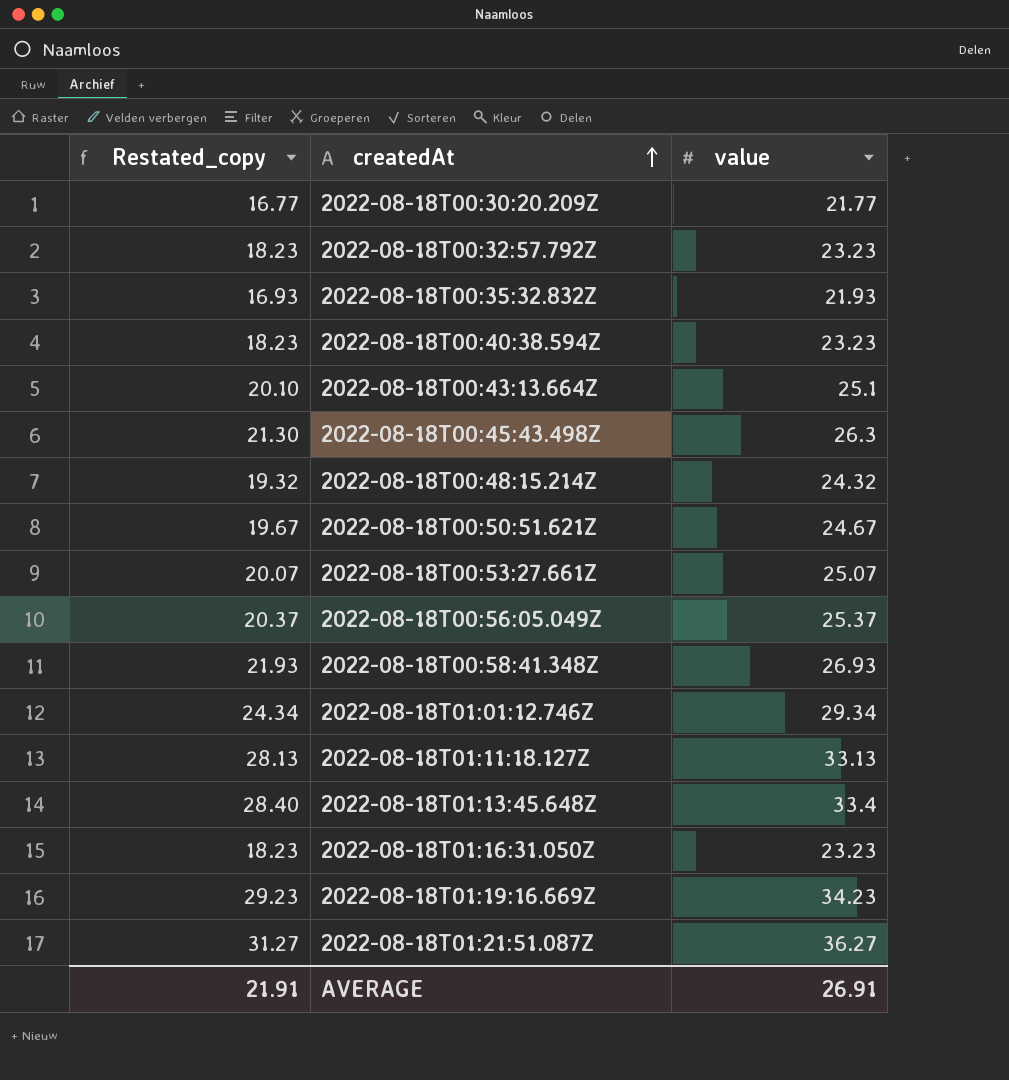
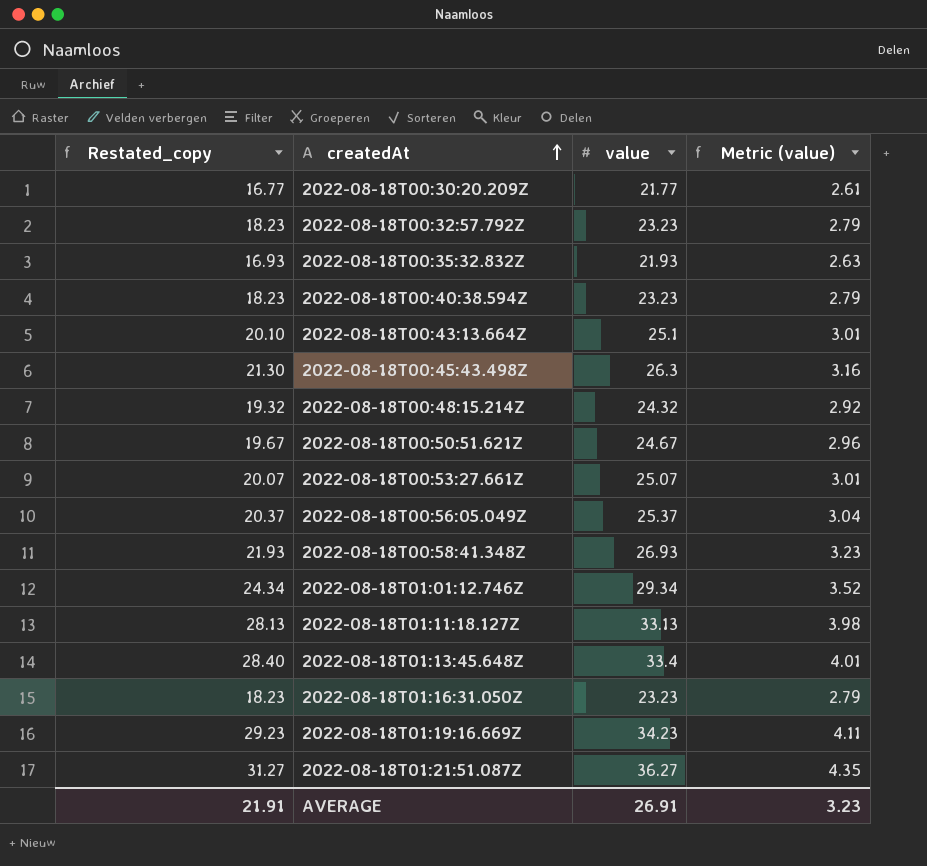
column Metric (value) | formula: none -> [value] * 0.12

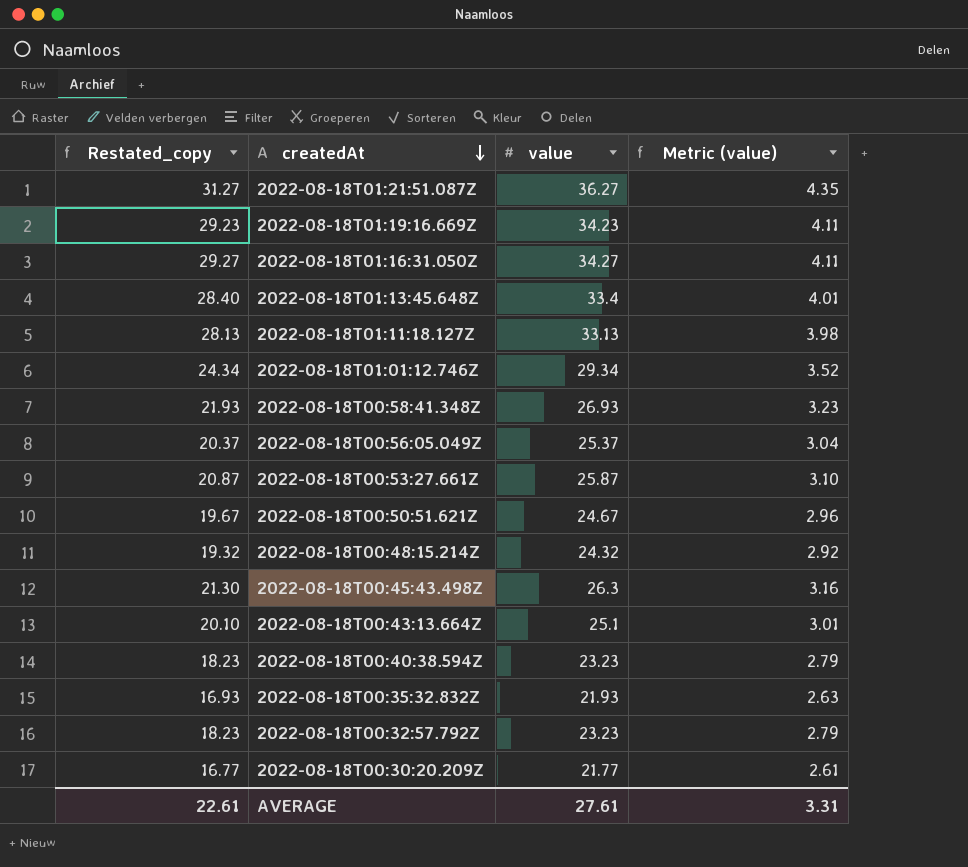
row order: createdAt ascending -> createdAt descending
2022-08-18T01:16:31.050Z | Restated_copy: 18.23 -> 29.27
2022-08-18T01:16:31.050Z | value: 23.23 -> 34.27
2022-08-18T01:16:31.050Z | Metric (value): 2.79 -> 4.11
2022-08-18T00:53:27.661Z | Restated_copy: 20.07 -> 20.87
2022-08-18T00:53:27.661Z | value: 25.07 -> 25.87
2022-08-18T00:53:27.661Z | Metric (value): 3.01 -> 3.10
AVERAGE | Restated_copy: 21.91 -> 22.61
AVERAGE | value: 26.91 -> 27.61
AVERAGE | Metric (value): 3.23 -> 3.31

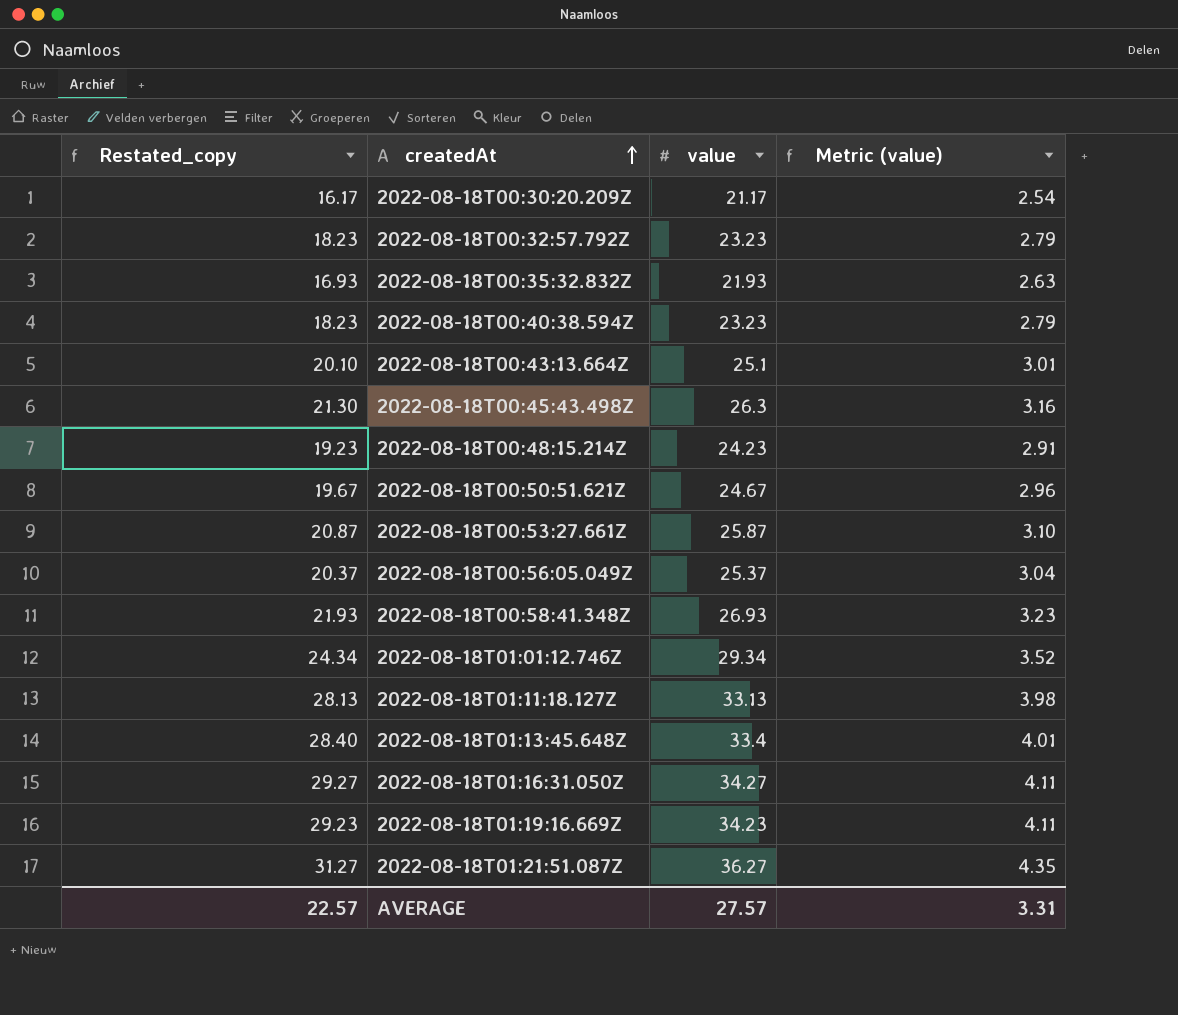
row order: createdAt descending -> createdAt ascending
2022-08-18T00:30:20.209Z | Restated_copy: 16.77 -> 16.17
2022-08-18T00:30:20.209Z | value: 21.77 -> 21.17
2022-08-18T00:30:20.209Z | Metric (value): 2.61 -> 2.54
2022-08-18T00:48:15.214Z | Restated_copy: 19.32 -> 19.23
2022-08-18T00:48:15.214Z | value: 24.32 -> 24.23
2022-08-18T00:48:15.214Z | Metric (value): 2.92 -> 2.91
AVERAGE | Restated_copy: 22.61 -> 22.57
AVERAGE | value: 27.61 -> 27.57

